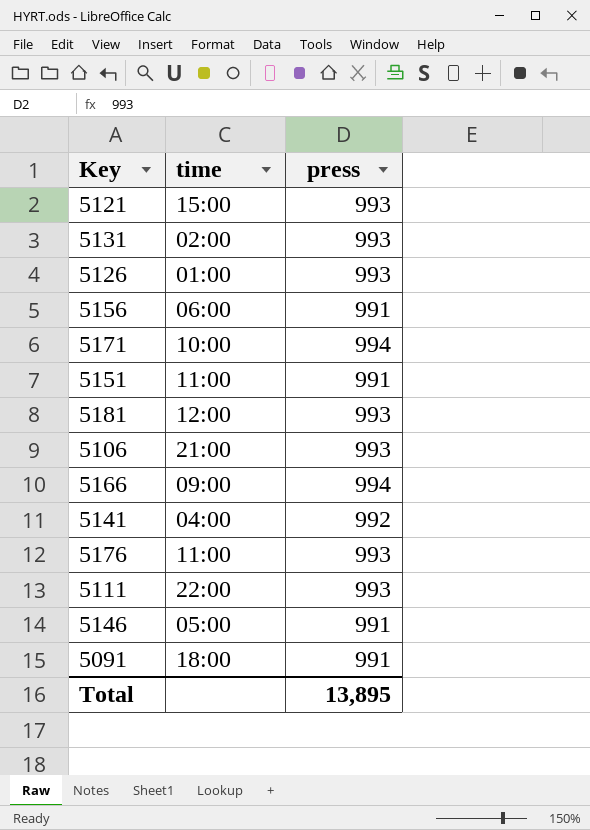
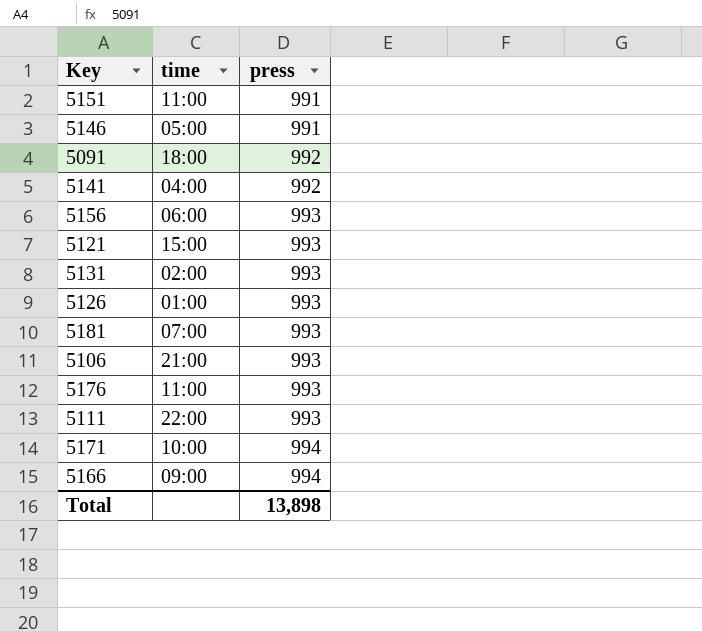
row order: none -> press ascending
5091 | press: 991 -> 992
5156 | press: 991 -> 993
5181 | time: 12:00 -> 07:00
Total | press: 13,895 -> 13,898

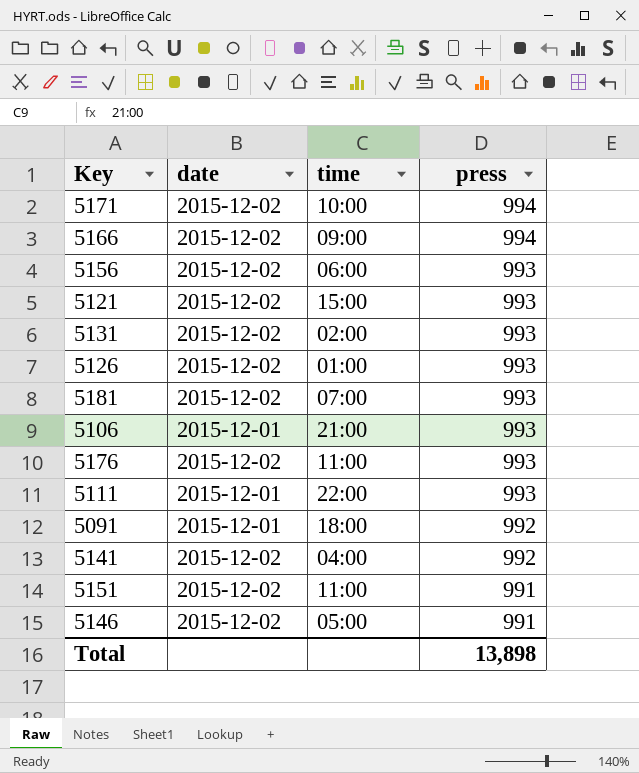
row order: press ascending -> press descending
column date | position: none -> 2

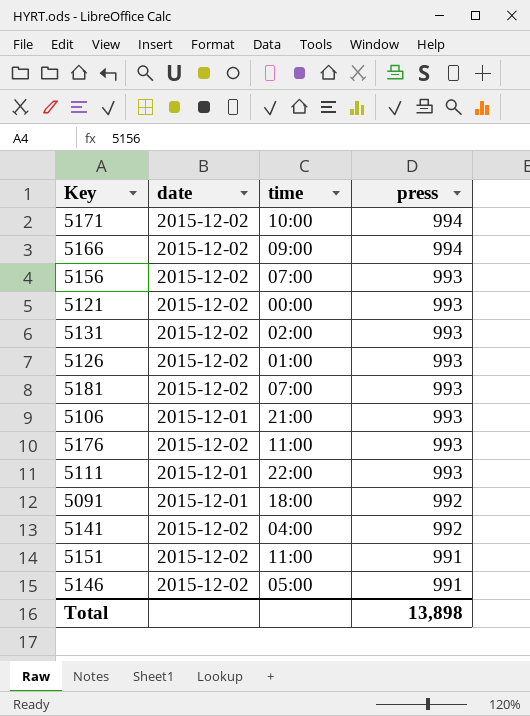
5156 | time: 06:00 -> 07:00
5121 | time: 15:00 -> 00:00

